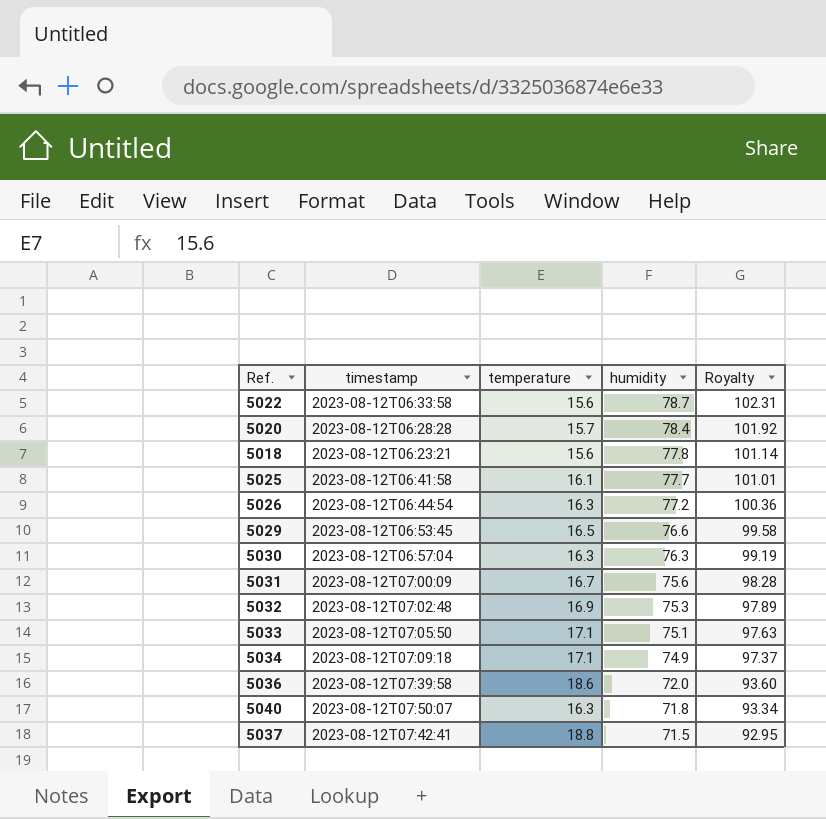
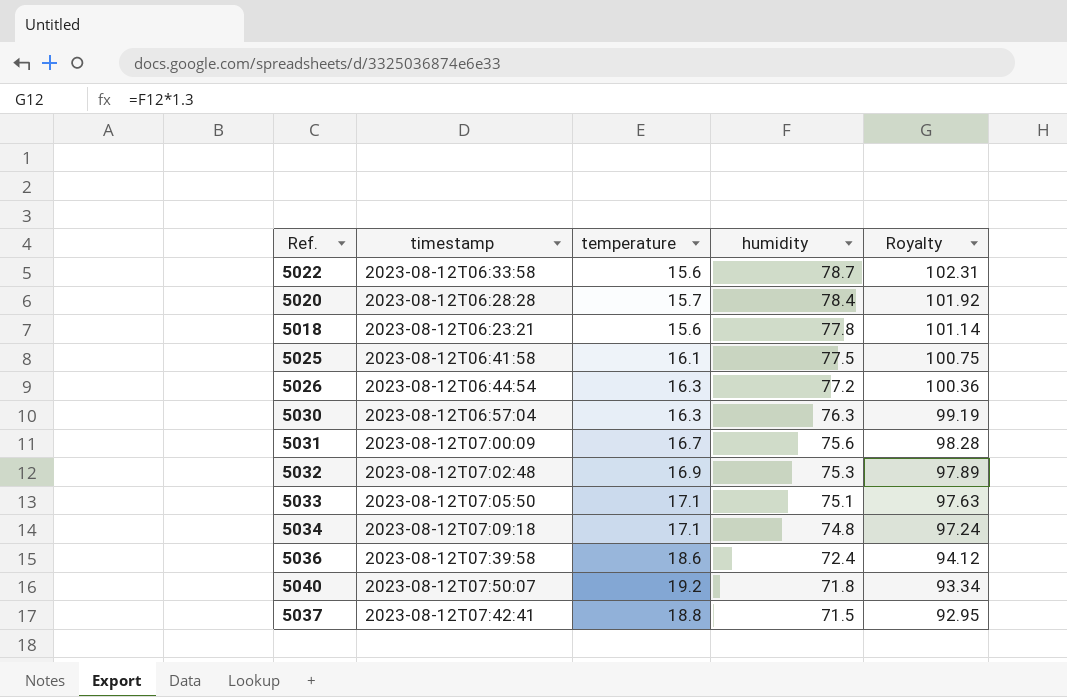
row 5029: 2023-08-12T06:53:45 | 16.5 | 76.6 | 99.58 -> none
5025 | humidity: 77.7 -> 77.5
5025 | Royalty: 101.01 -> 100.75
5034 | humidity: 74.9 -> 74.8
5034 | Royalty: 97.37 -> 97.24
5036 | humidity: 72.0 -> 72.4
5036 | Royalty: 93.60 -> 94.12
5040 | temperature: 16.3 -> 19.2

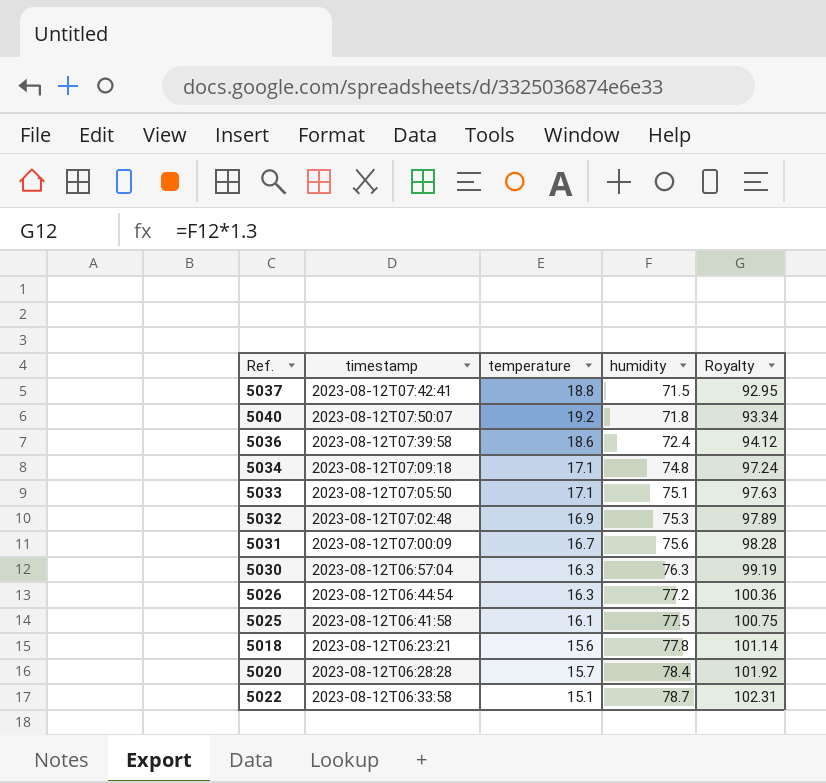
row order: humidity descending -> humidity ascending
5022 | temperature: 15.6 -> 15.1

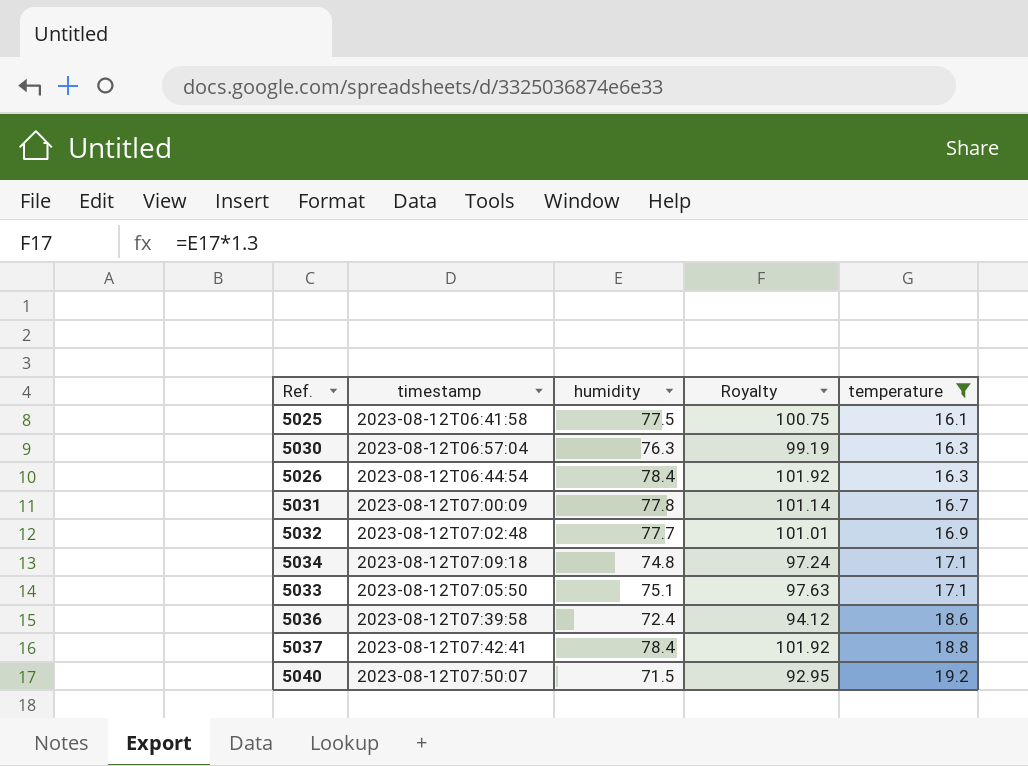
filter: none -> temperature >= 16.1
row order: humidity ascending -> temperature ascending
column temperature | position: 3 -> 5
5026 | humidity: 77.2 -> 78.4
5026 | Royalty: 100.36 -> 101.92
5031 | humidity: 75.6 -> 77.8
5031 | Royalty: 98.28 -> 101.14
5032 | humidity: 75.3 -> 77.7
5032 | Royalty: 97.89 -> 101.01
5037 | humidity: 71.5 -> 78.4
5037 | Royalty: 92.95 -> 101.92
5040 | humidity: 71.8 -> 71.5
5040 | Royalty: 93.34 -> 92.95

